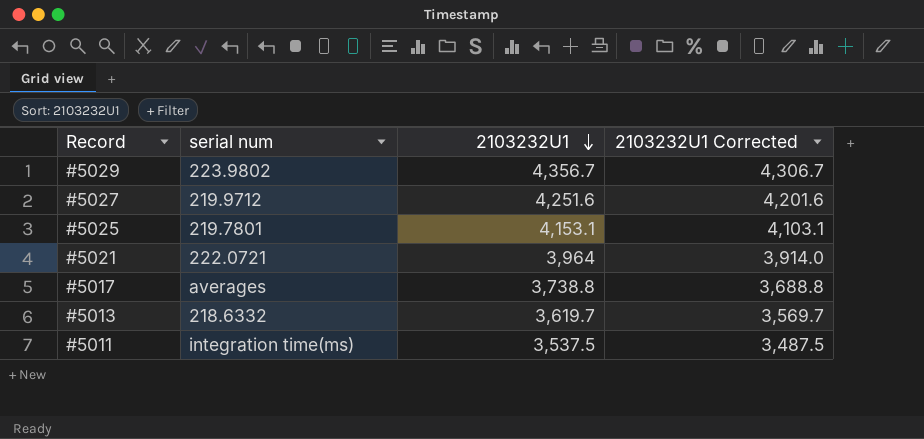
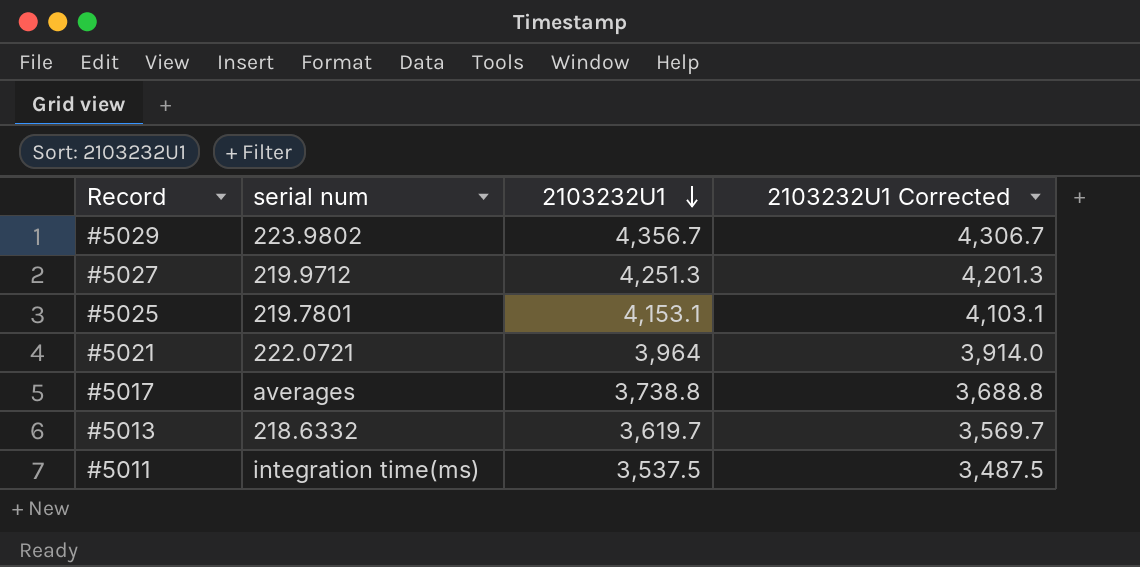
#5027 | 2103232U1: 4,251.6 -> 4,251.3
#5027 | 2103232U1 Corrected: 4,201.6 -> 4,201.3

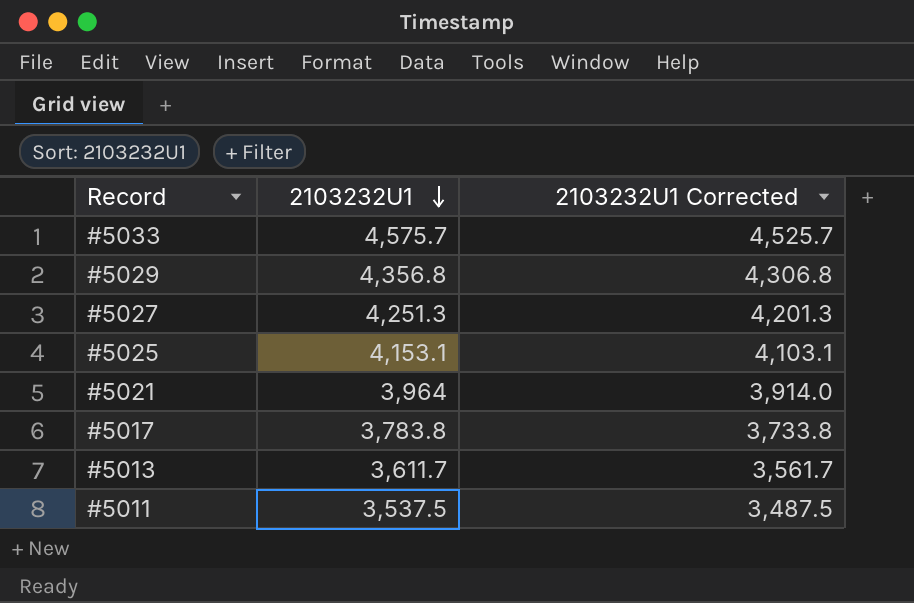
column serial num | position: 2 -> none
row #5033: none -> 4,575.7 | 4,525.7
#5029 | 2103232U1: 4,356.7 -> 4,356.8
#5029 | 2103232U1 Corrected: 4,306.7 -> 4,306.8
#5017 | 2103232U1: 3,738.8 -> 3,783.8
#5017 | 2103232U1 Corrected: 3,688.8 -> 3,733.8
#5013 | 2103232U1: 3,619.7 -> 3,611.7
#5013 | 2103232U1 Corrected: 3,569.7 -> 3,561.7

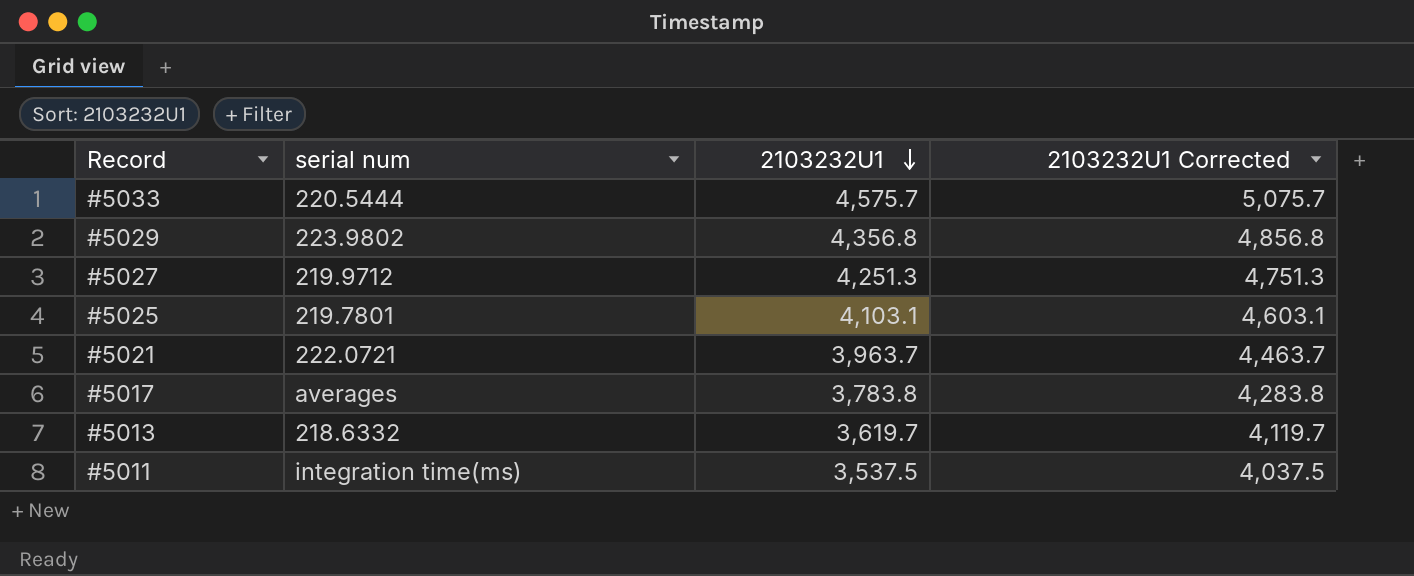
column serial num | position: none -> 2
column 2103232U1 Corrected | formula: [2103232U1] - 50 -> [2103232U1] + 500
#5025 | 2103232U1: 4,153.1 -> 4,103.1
#5021 | 2103232U1: 3,964 -> 3,963.7
#5013 | 2103232U1: 3,611.7 -> 3,619.7

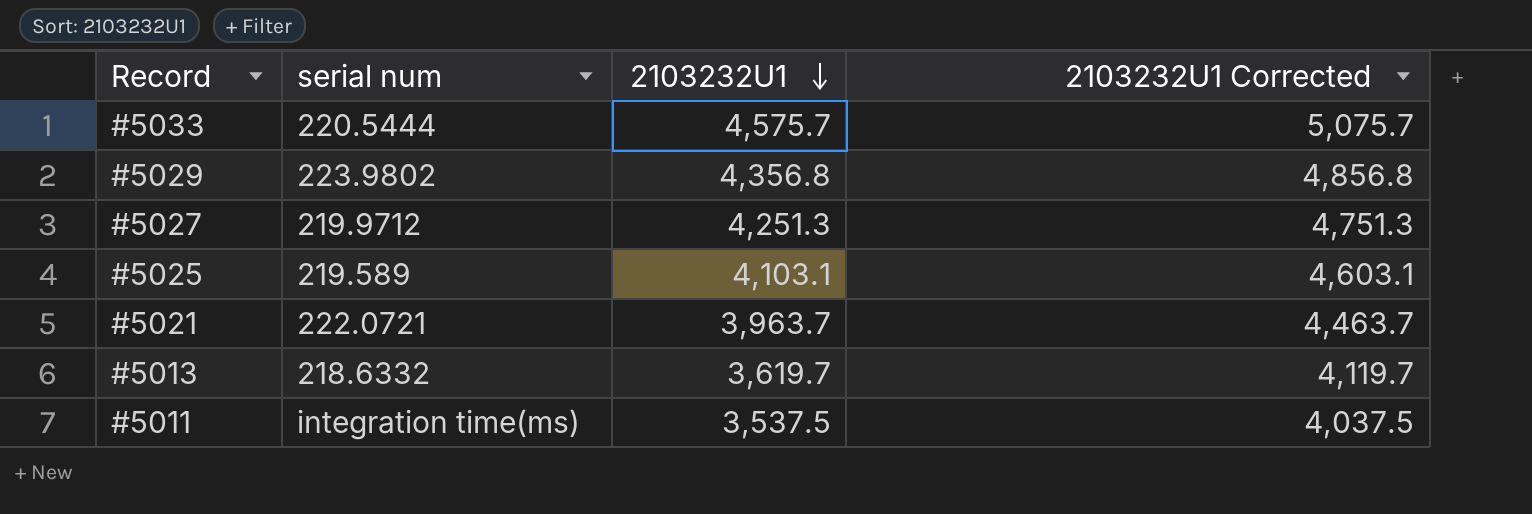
row #5017: averages | 3,783.8 | 4,283.8 -> none
#5025 | serial num: 219.7801 -> 219.589

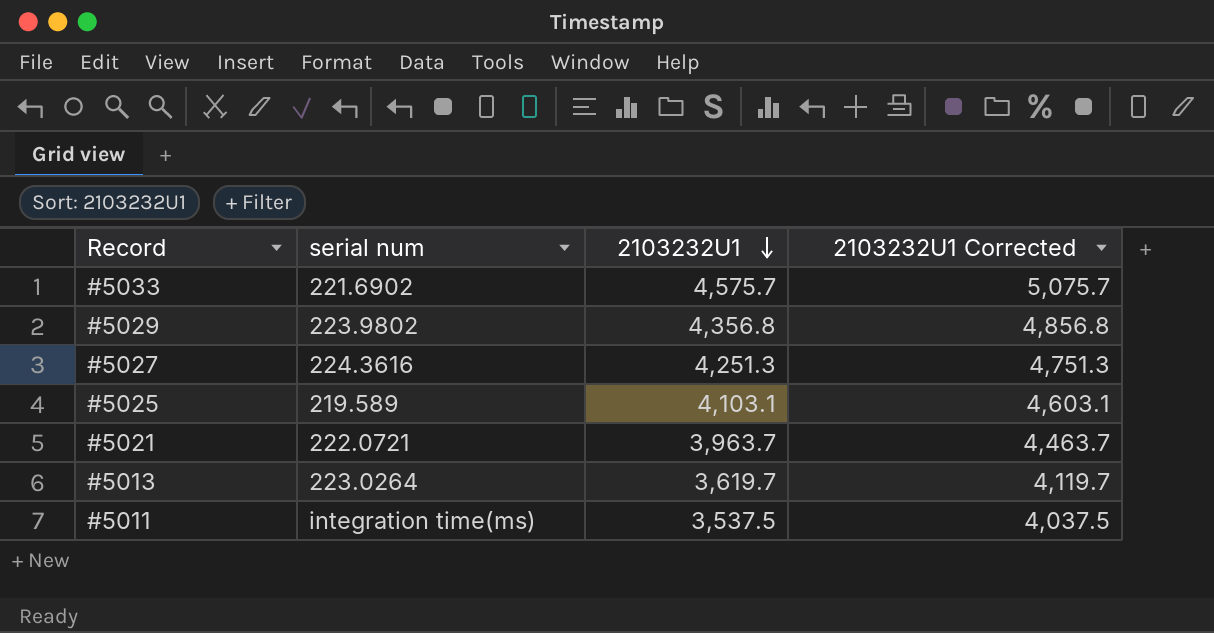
#5033 | serial num: 220.5444 -> 221.6902
#5027 | serial num: 219.9712 -> 224.3616
#5013 | serial num: 218.6332 -> 223.0264

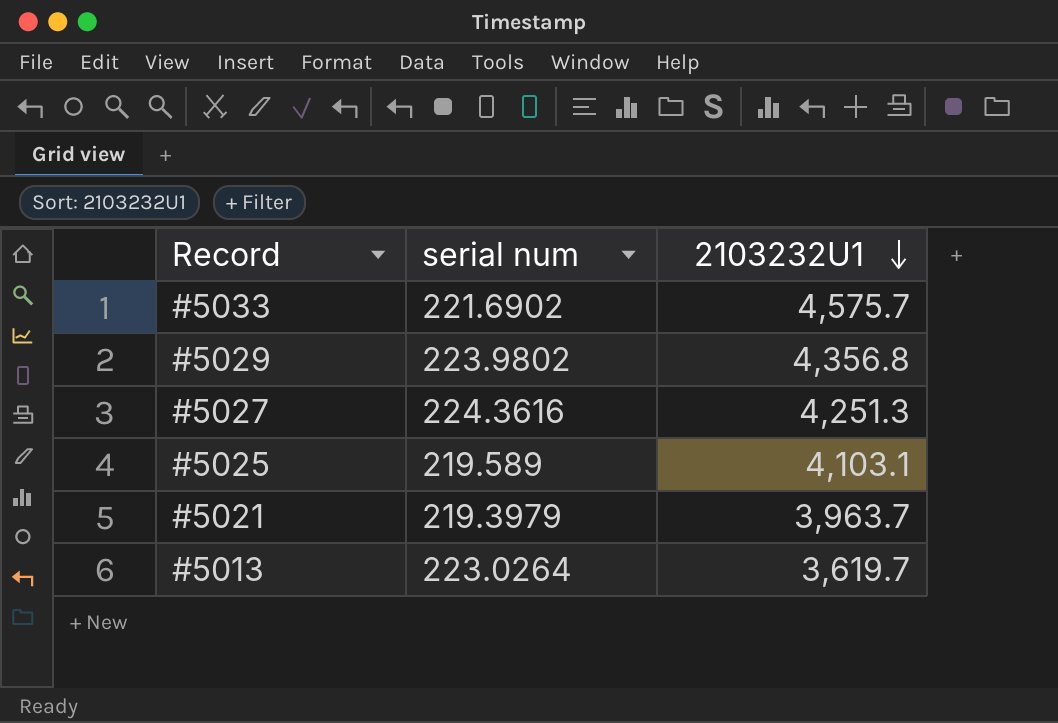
column 2103232U1 Corrected | formula: [2103232U1] + 500 -> none
row #5011: integration time(ms) | 3,537.5 | 4,037.5 -> none
#5021 | serial num: 222.0721 -> 219.3979

